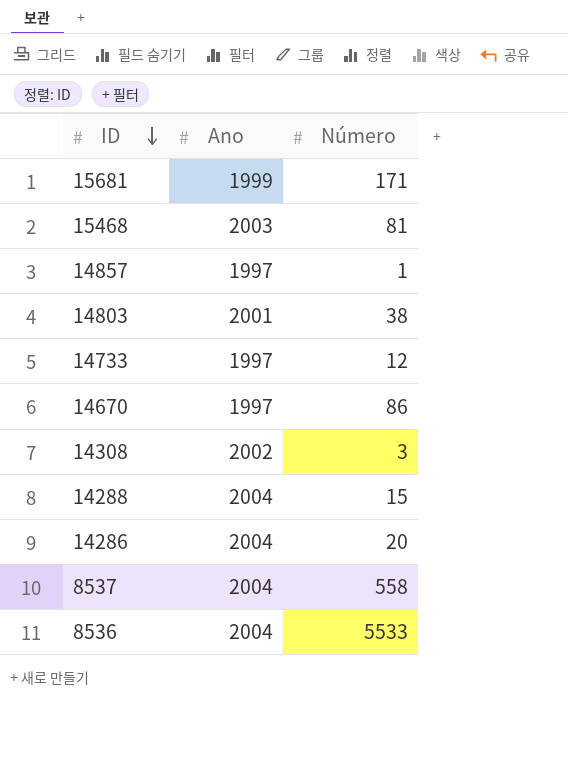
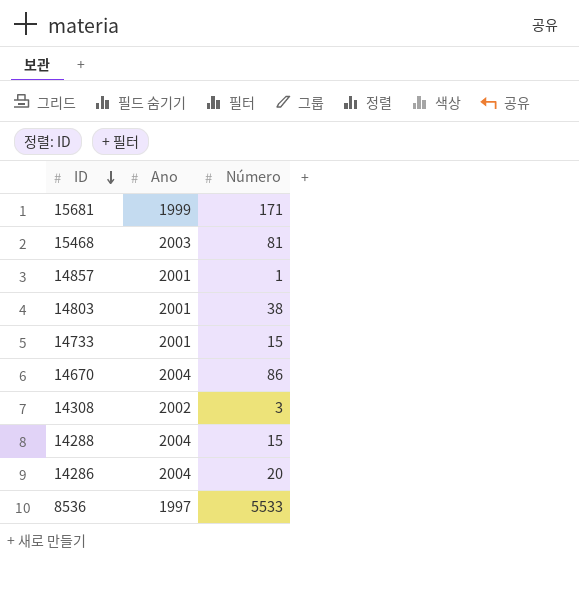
row 8537: 2004 | 558 -> none
14857 | Ano: 1997 -> 2001
14733 | Ano: 1997 -> 2001
14733 | Número: 12 -> 15
14670 | Ano: 1997 -> 2004
8536 | Ano: 2004 -> 1997

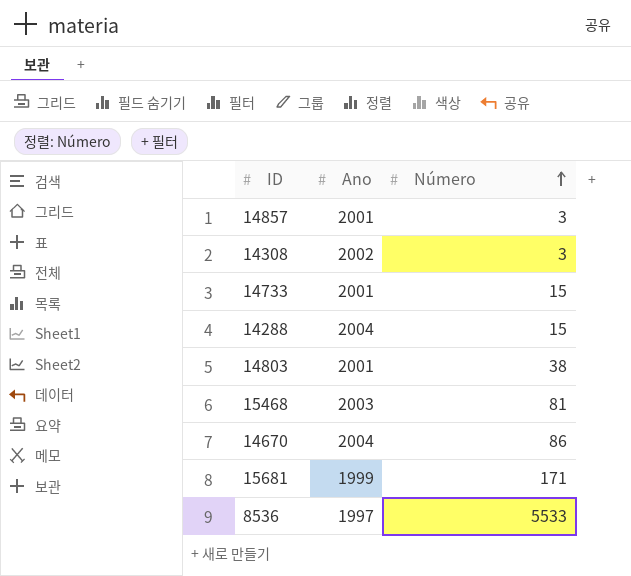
row order: ID descending -> Número ascending
row 14286: 2004 | 20 -> none
14857 | Número: 1 -> 3

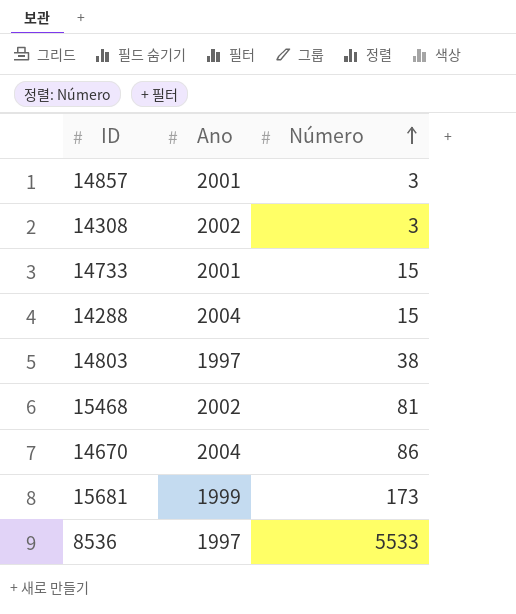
14803 | Ano: 2001 -> 1997
15468 | Ano: 2003 -> 2002
15681 | Número: 171 -> 173

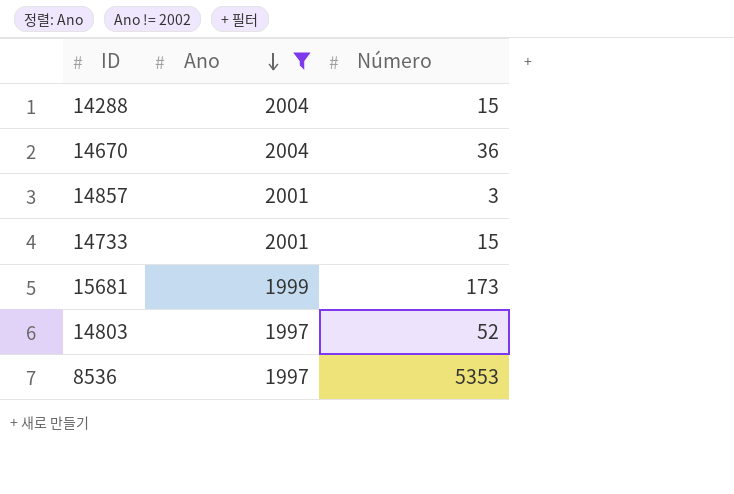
filter: none -> Ano != 2002
row order: Número ascending -> Ano descending
14670 | Número: 86 -> 36
14803 | Número: 38 -> 52
8536 | Número: 5533 -> 5353

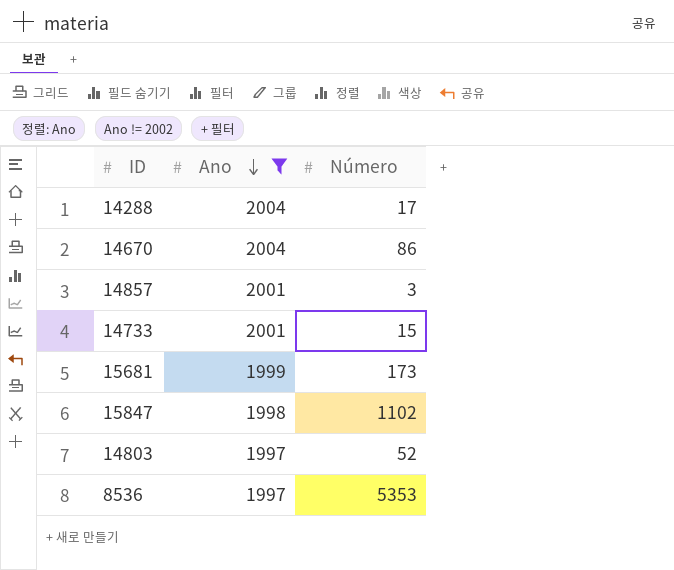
14288 | Número: 15 -> 17
14670 | Número: 36 -> 86
row 15847: none -> 1998 | 1102

